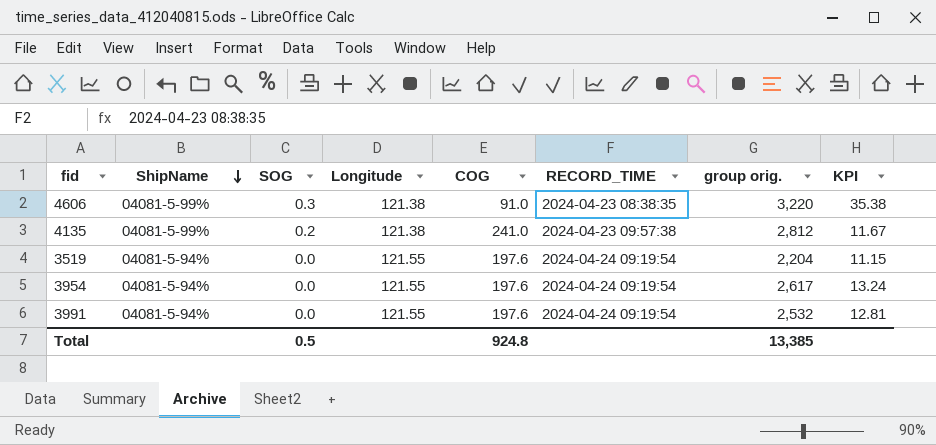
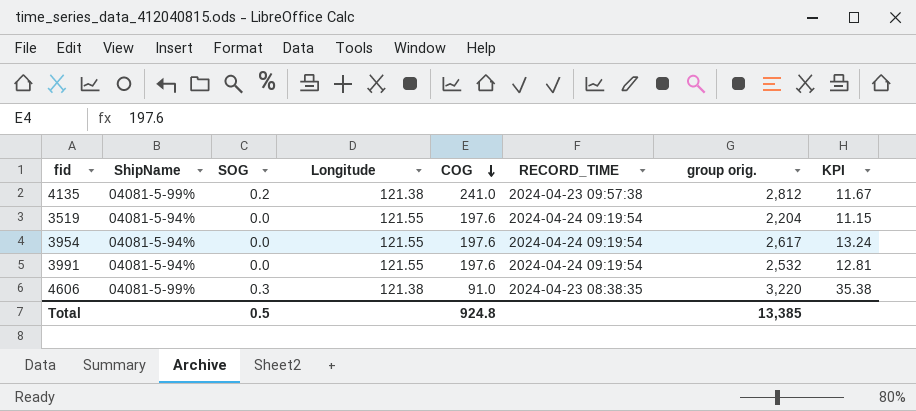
row order: ShipName descending -> COG descending

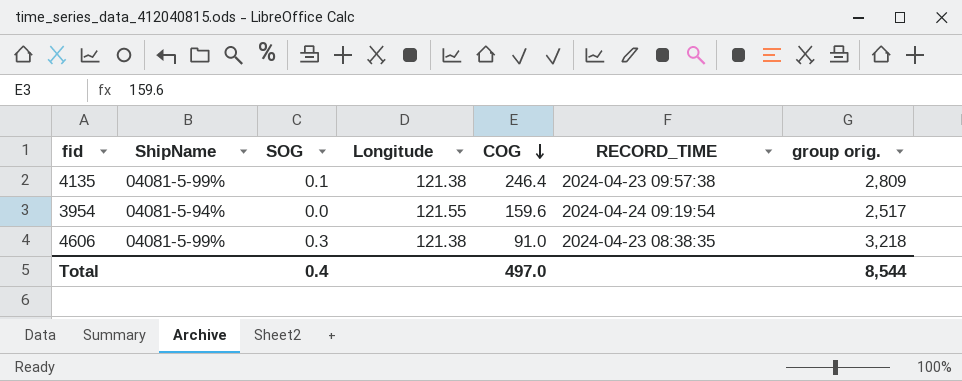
column KPI | formula: [group orig.] / [COG] -> none
row 3519: 04081-5-94% | 0.0 | 121.55 | 197.6 | 2024-04-24 09:19:54 | 2,204 | 11.15 -> none
row 3991: 04081-5-94% | 0.0 | 121.55 | 197.6 | 2024-04-24 09:19:54 | 2,532 | 12.81 -> none
4135 | SOG: 0.2 -> 0.1
4135 | COG: 241.0 -> 246.4
4135 | group orig.: 2,812 -> 2,809
3954 | COG: 197.6 -> 159.6
3954 | group orig.: 2,617 -> 2,517
4606 | group orig.: 3,220 -> 3,218
Total | SOG: 0.5 -> 0.4
Total | COG: 924.8 -> 497.0
Total | group orig.: 13,385 -> 8,544

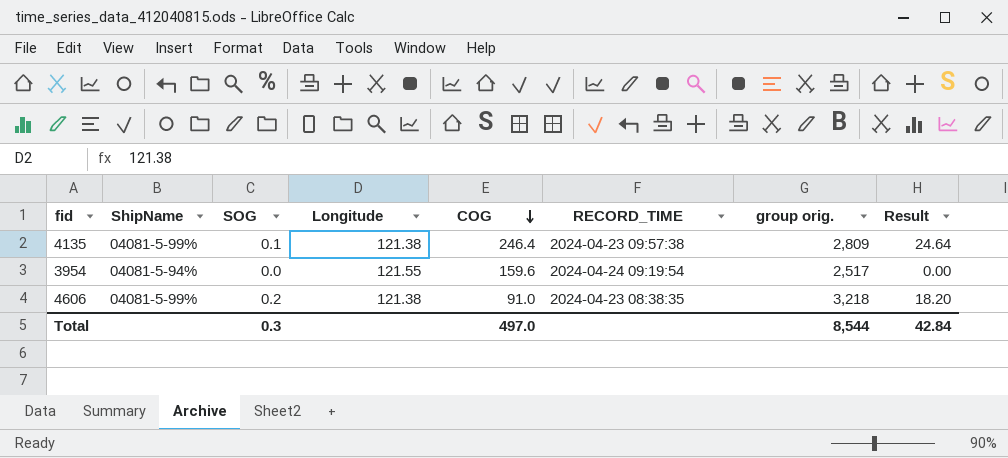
column Result | formula: none -> [SOG] * [COG]
4606 | SOG: 0.3 -> 0.2
Total | SOG: 0.4 -> 0.3

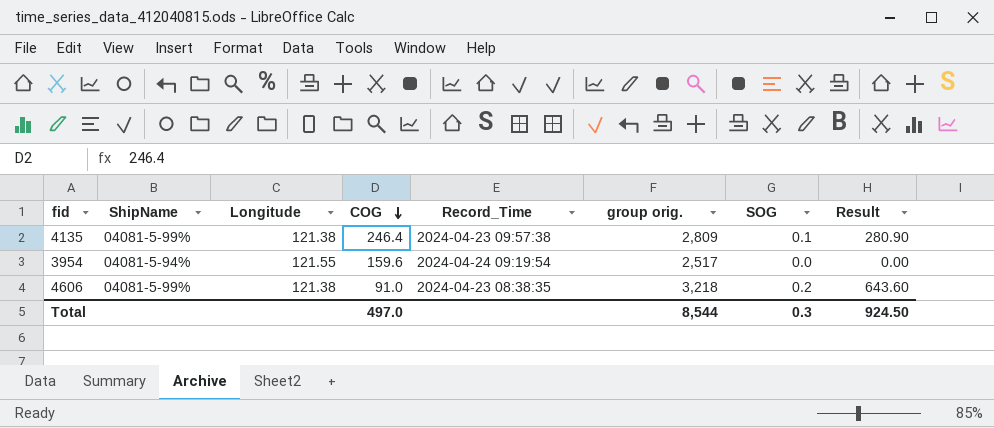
column name: RECORD_TIME -> Record_Time
column SOG | position: 3 -> 7
column Result | formula: [SOG] * [COG] -> [group orig.] * [SOG]
Total | Result: 42.84 -> 924.50

